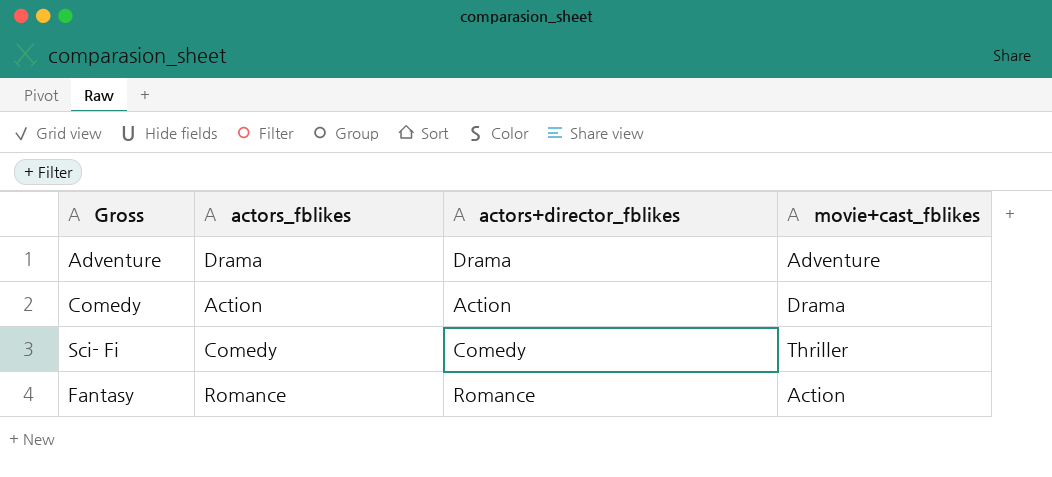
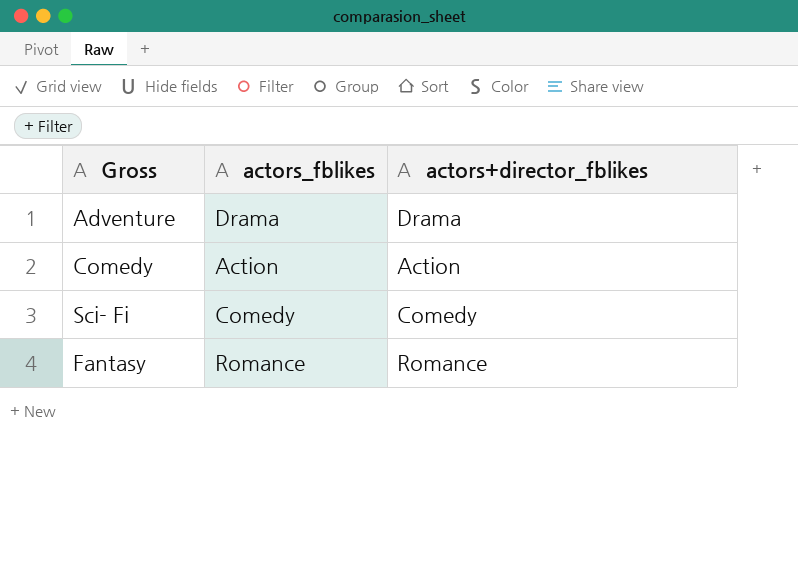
column movie+cast_fblikes | position: 4 -> none

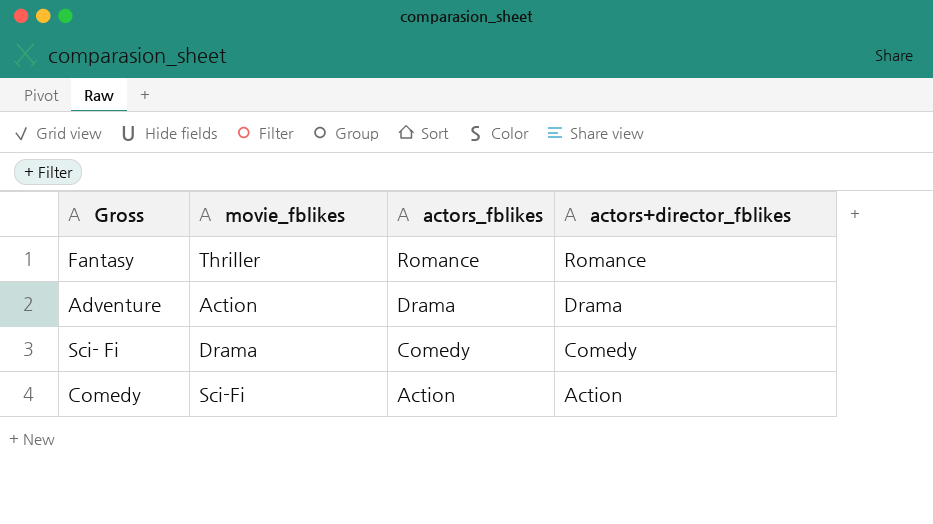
row order: none -> actors_fblikes descending
column movie_fblikes | position: none -> 2

